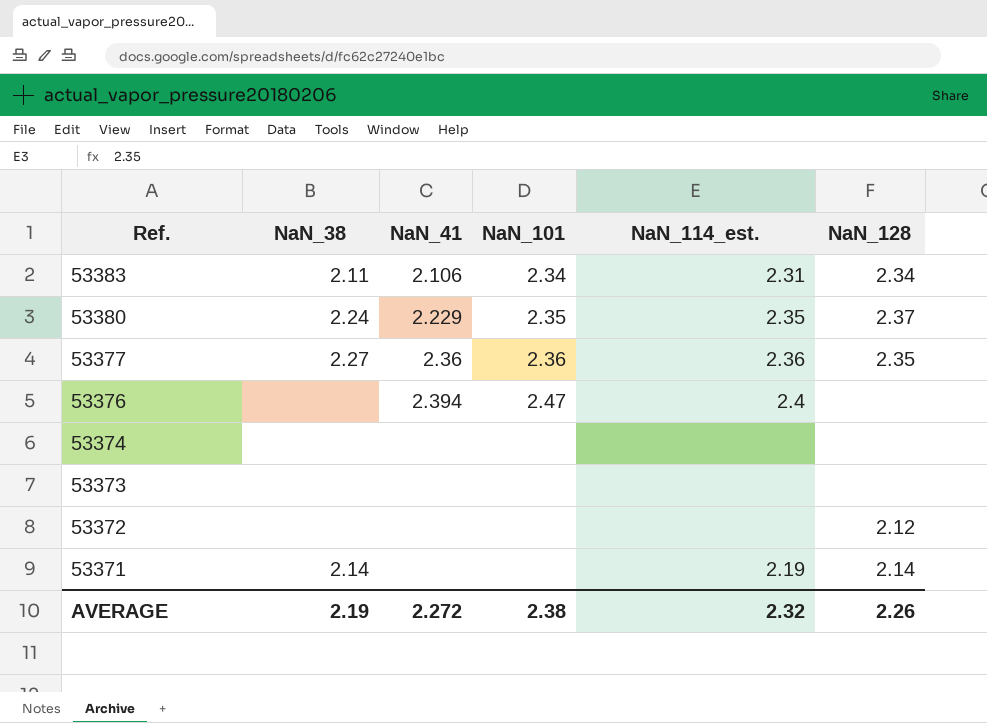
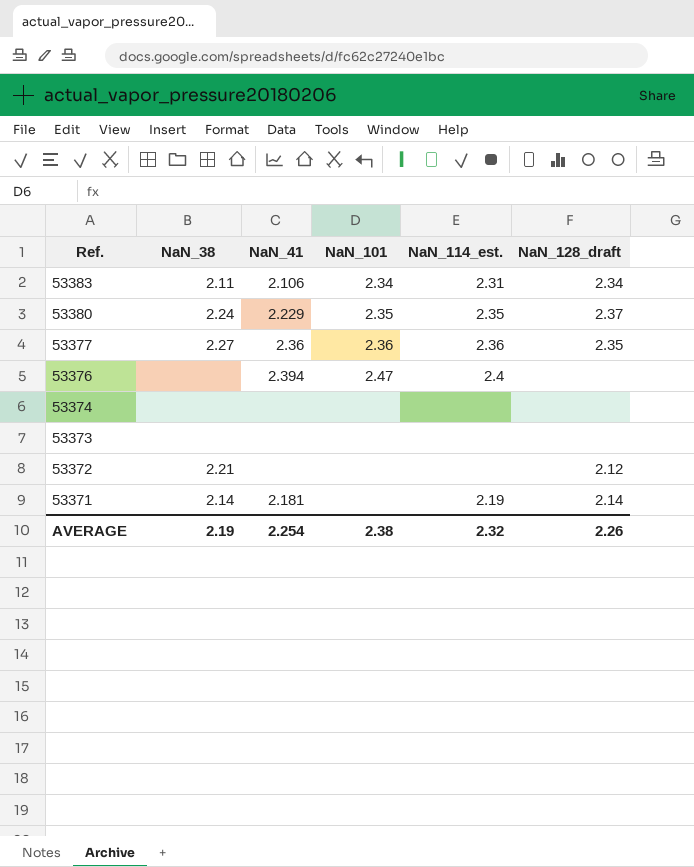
column name: NaN_128 -> NaN_128_draft
53372 | NaN_38: none -> 2.21
53371 | NaN_41: none -> 2.181
AVERAGE | NaN_41: 2.272 -> 2.254

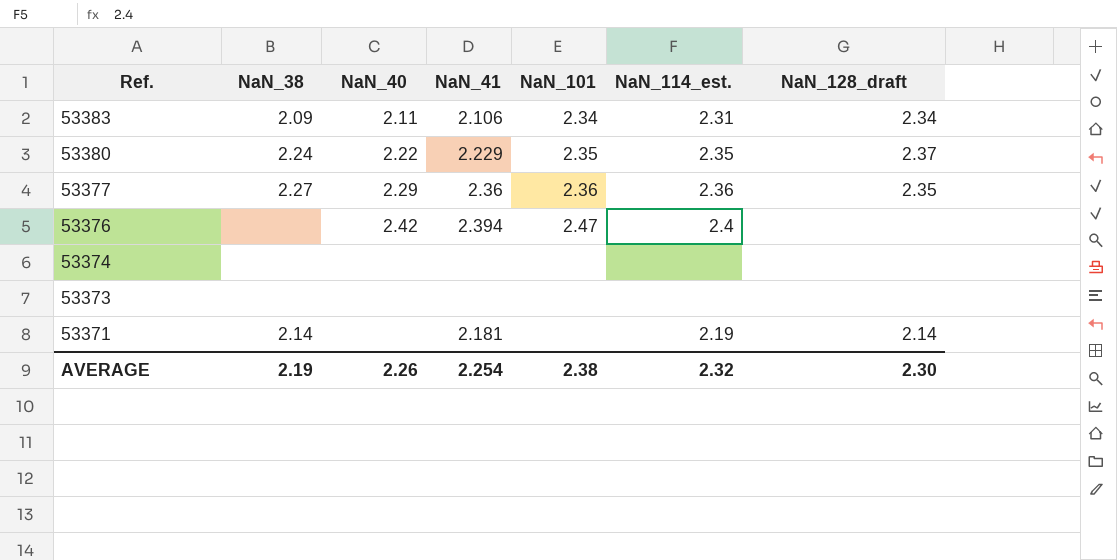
column NaN_40 | position: none -> 3
row 53372: 2.21 | none | none | none | 2.12 -> none
53383 | NaN_38: 2.11 -> 2.09
AVERAGE | NaN_128_draft: 2.26 -> 2.30

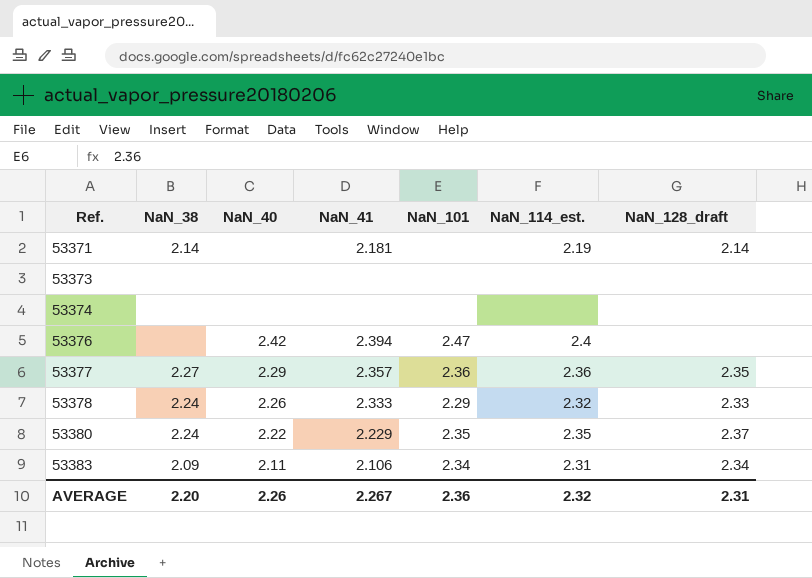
row order: Ref. descending -> Ref. ascending
53377 | NaN_41: 2.36 -> 2.357
row 53378: none -> 2.24 | 2.26 | 2.333 | 2.29 | 2.32 | 2.33
AVERAGE | NaN_38: 2.19 -> 2.20
AVERAGE | NaN_41: 2.254 -> 2.267
AVERAGE | NaN_101: 2.38 -> 2.36
AVERAGE | NaN_128_draft: 2.30 -> 2.31

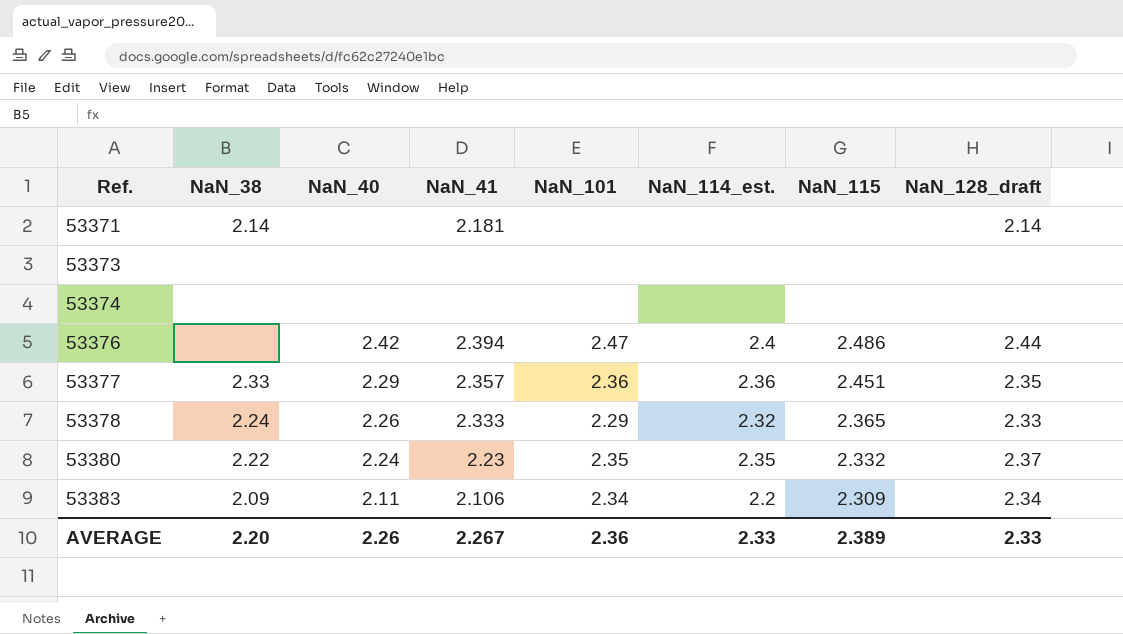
column NaN_115 | position: none -> 7
53371 | NaN_114_est.: 2.19 -> none
53376 | NaN_128_draft: none -> 2.44
53377 | NaN_38: 2.27 -> 2.33
53380 | NaN_38: 2.24 -> 2.22
53380 | NaN_40: 2.22 -> 2.24
53380 | NaN_41: 2.229 -> 2.23
53383 | NaN_114_est.: 2.31 -> 2.2
AVERAGE | NaN_114_est.: 2.32 -> 2.33
AVERAGE | NaN_128_draft: 2.31 -> 2.33

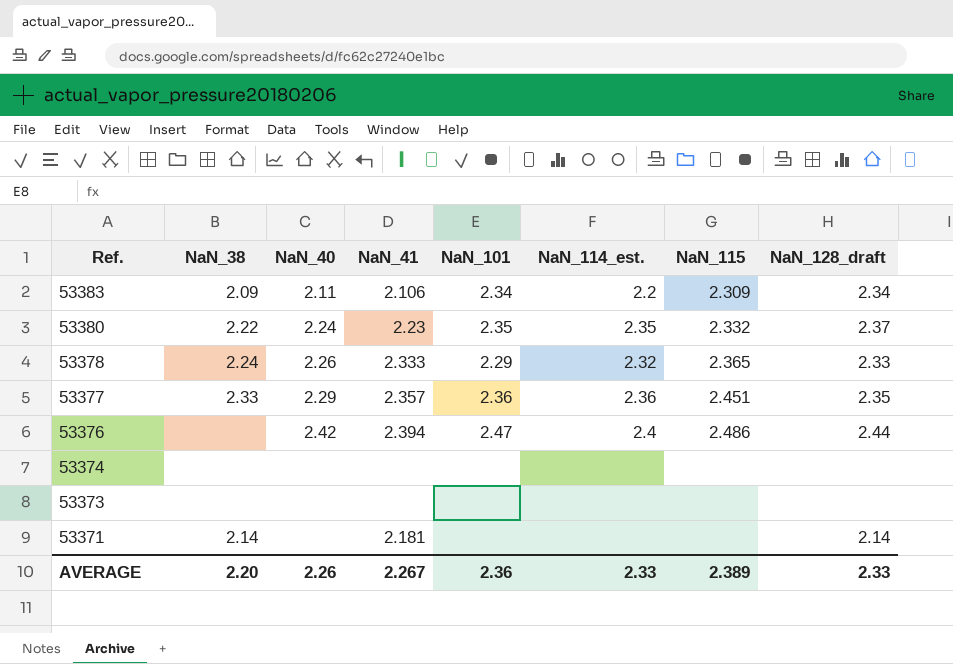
row order: Ref. ascending -> Ref. descending

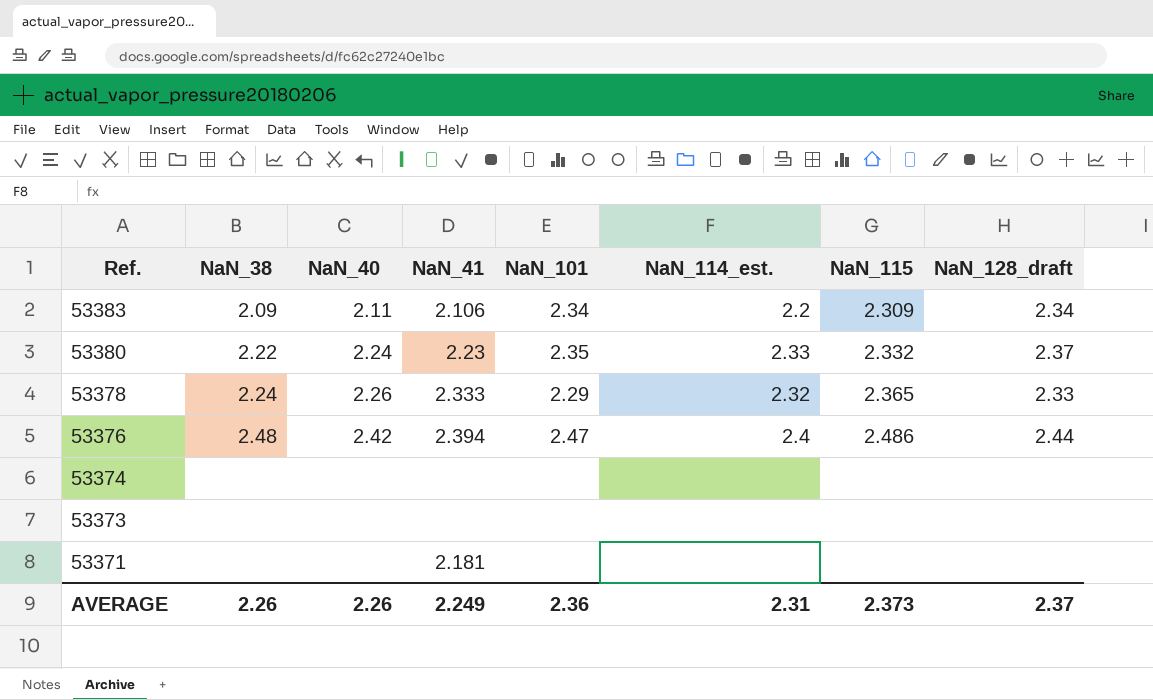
row 53377: 2.33 | 2.29 | 2.357 | 2.36 | 2.36 | 2.451 | 2.35 -> none
53380 | NaN_114_est.: 2.35 -> 2.33
53376 | NaN_38: none -> 2.48
53371 | NaN_38: 2.14 -> none
53371 | NaN_128_draft: 2.14 -> none
AVERAGE | NaN_38: 2.20 -> 2.26
AVERAGE | NaN_41: 2.267 -> 2.249
AVERAGE | NaN_114_est.: 2.33 -> 2.31
AVERAGE | NaN_115: 2.389 -> 2.373
AVERAGE | NaN_128_draft: 2.33 -> 2.37

